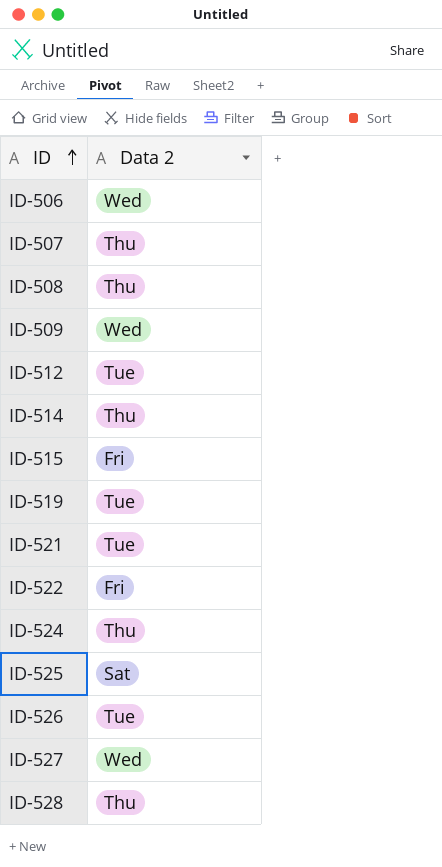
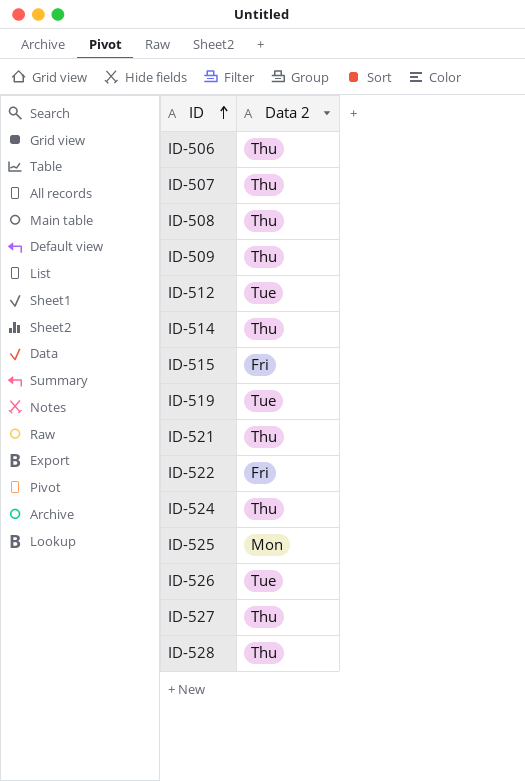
ID-506 | Data 2: Wed -> Thu
ID-509 | Data 2: Wed -> Thu
ID-521 | Data 2: Tue -> Thu
ID-525 | Data 2: Sat -> Mon
ID-527 | Data 2: Wed -> Thu

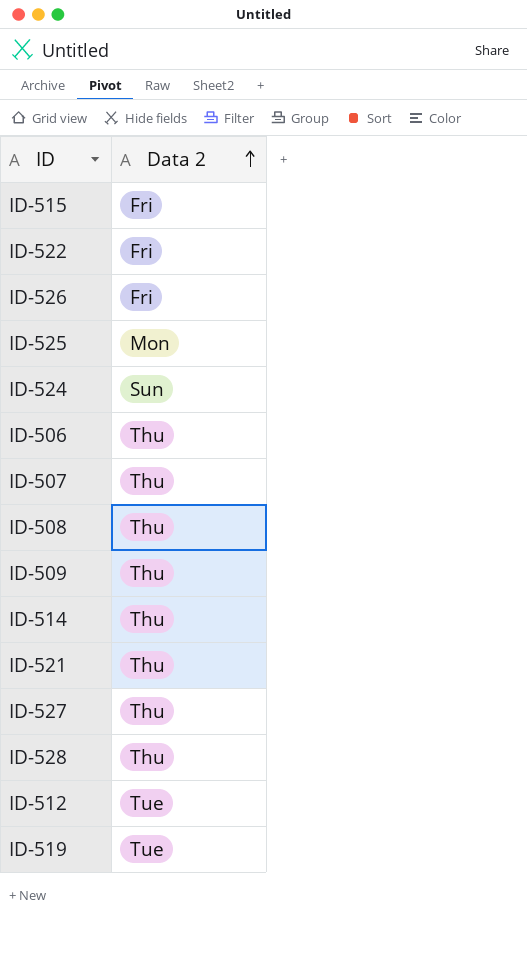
row order: ID ascending -> Data 2 ascending
ID-526 | Data 2: Tue -> Fri
ID-524 | Data 2: Thu -> Sun

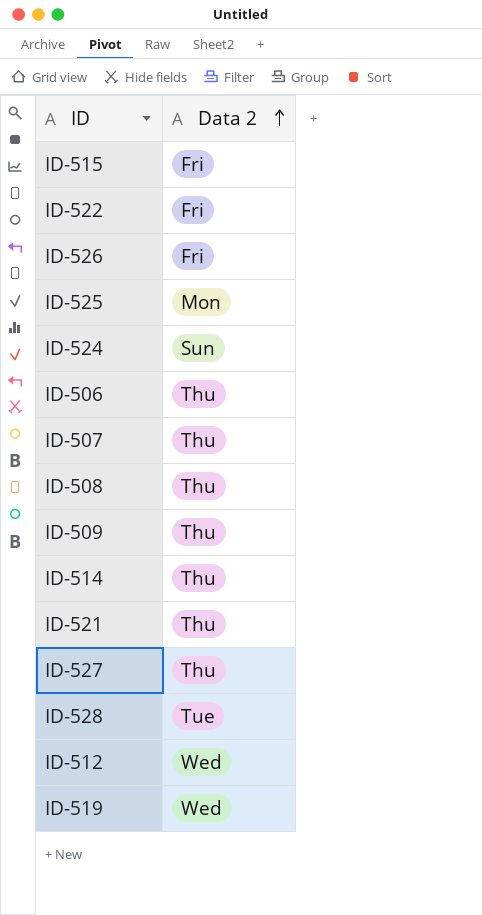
ID-528 | Data 2: Thu -> Tue
ID-512 | Data 2: Tue -> Wed
ID-519 | Data 2: Tue -> Wed

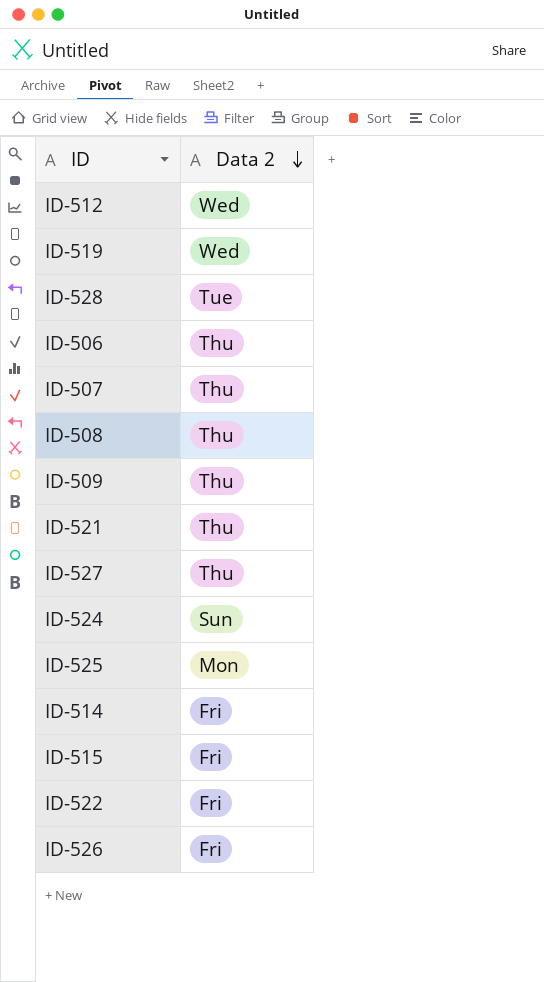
row order: Data 2 ascending -> Data 2 descending
ID-514 | Data 2: Thu -> Fri

